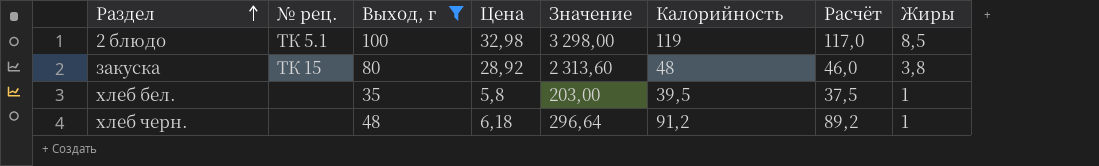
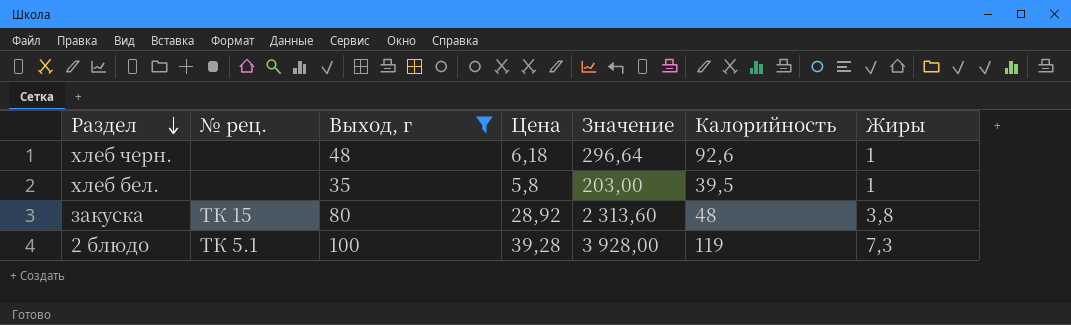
row order: Раздел ascending -> Раздел descending
column Расчёт | formula: [Калорийность] - 2 -> none
хлеб черн. | Калорийность: 91,2 -> 92,6
2 блюдо | Цена: 32,98 -> 39,28
2 блюдо | Значение: 3 298,00 -> 3 928,00
2 блюдо | Жиры: 8,5 -> 7,3

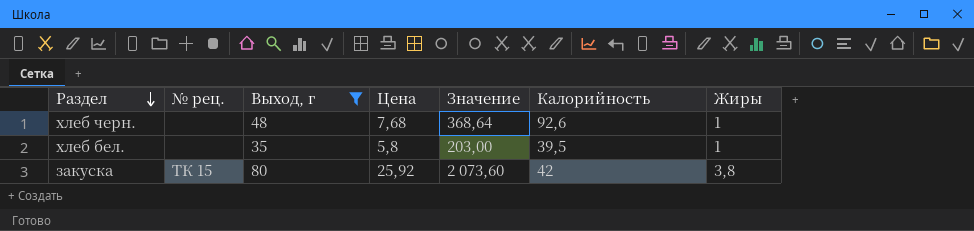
row 2 блюдо: ТК 5.1 | 100 | 39,28 | 3 928,00 | 119 | 7,3 -> none
хлеб черн. | Цена: 6,18 -> 7,68
хлеб черн. | Значение: 296,64 -> 368,64
закуска | Цена: 28,92 -> 25,92
закуска | Значение: 2 313,60 -> 2 073,60
закуска | Калорийность: 48 -> 42

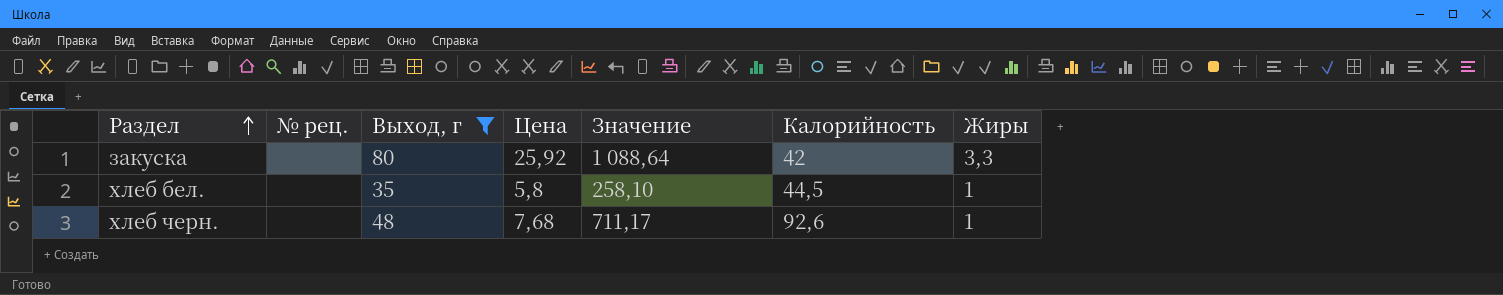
row order: Раздел descending -> Раздел ascending
column Значение | formula: [Выход, г] * [Цена] -> [Цена] * [Калорийность]
закуска | № рец.: ТК 15 -> none
закуска | Жиры: 3,8 -> 3,3
хлеб бел. | Калорийность: 39,5 -> 44,5

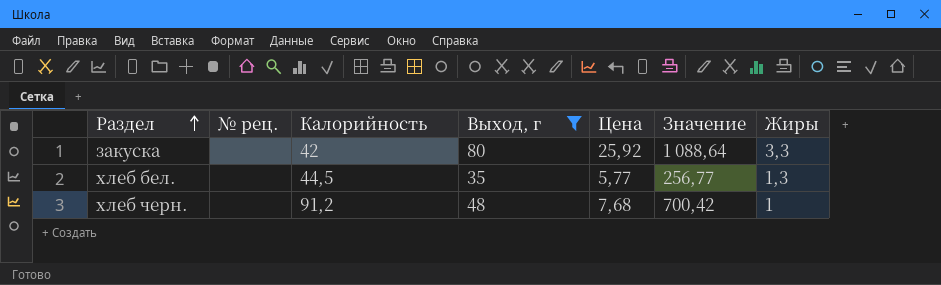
column Калорийность | position: 6 -> 3
хлеб бел. | Цена: 5,8 -> 5,77
хлеб бел. | Значение: 258,10 -> 256,77
хлеб бел. | Жиры: 1 -> 1,3
хлеб черн. | Калорийность: 92,6 -> 91,2
хлеб черн. | Значение: 711,17 -> 700,42

